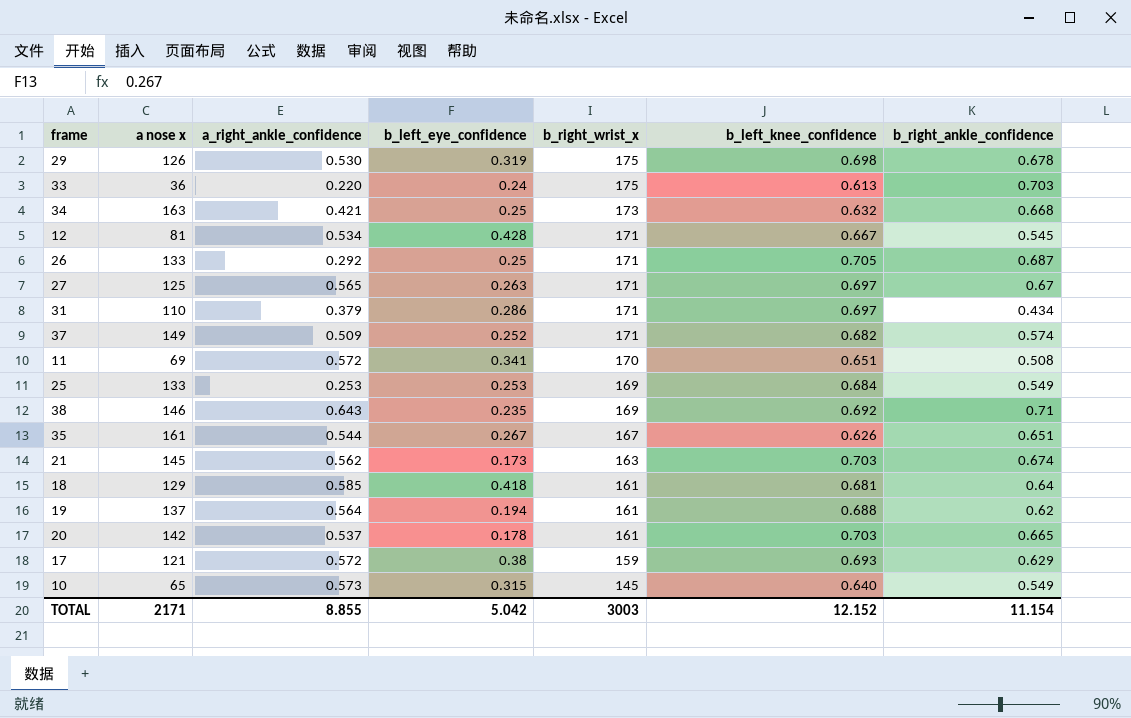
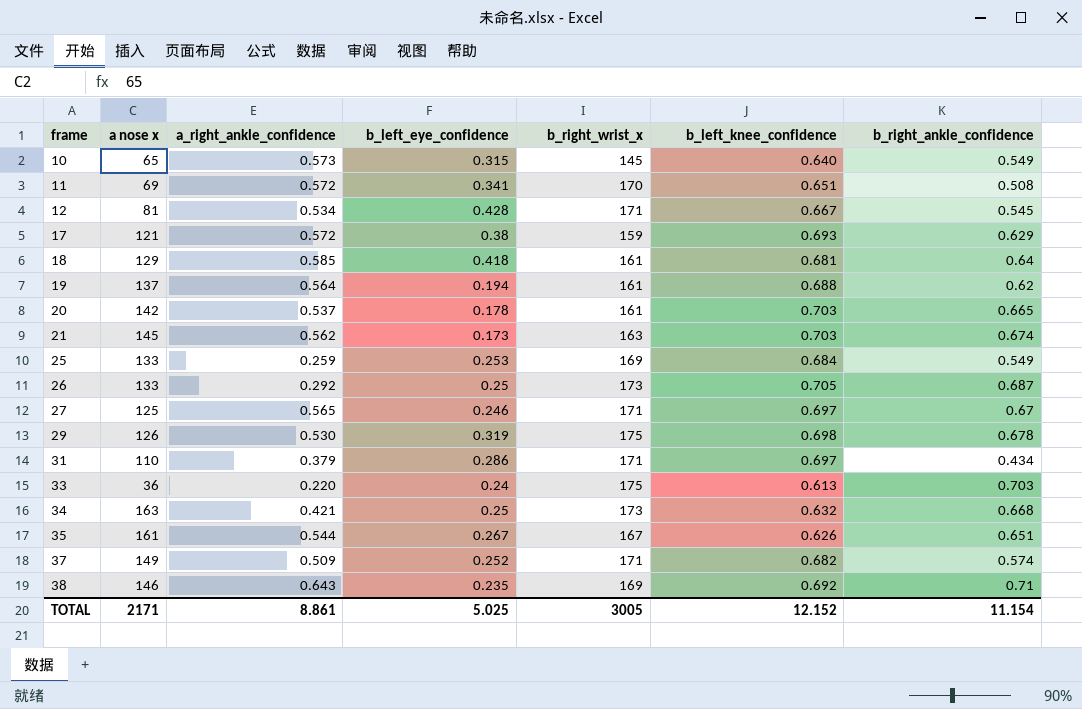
row order: b_right_wrist_x descending -> frame ascending
25 | a_right_ankle_confidence: 0.253 -> 0.259
26 | b_right_wrist_x: 171 -> 173
27 | b_left_eye_confidence: 0.263 -> 0.246
TOTAL | a_right_ankle_confidence: 8.855 -> 8.861
TOTAL | b_left_eye_confidence: 5.042 -> 5.025
TOTAL | b_right_wrist_x: 3003 -> 3005

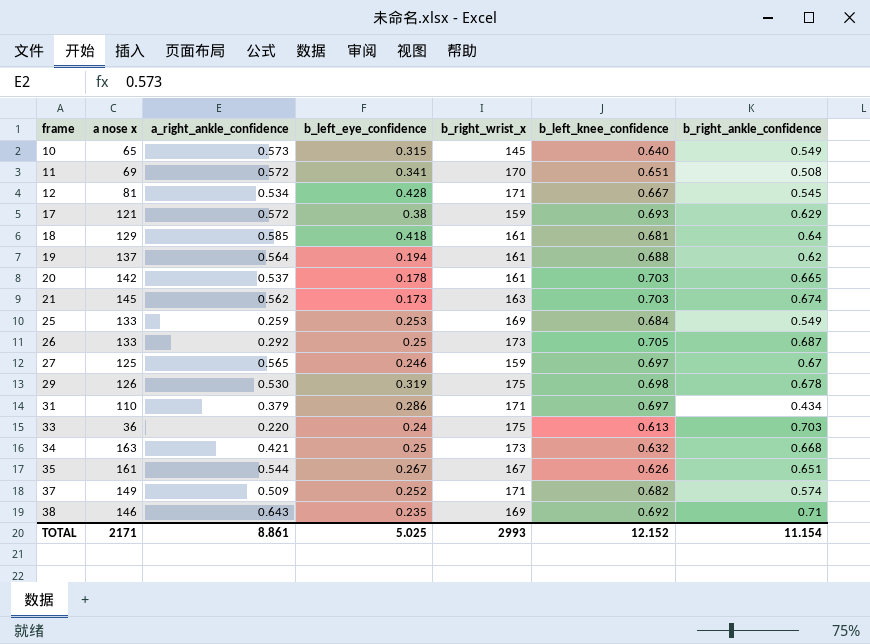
27 | b_right_wrist_x: 171 -> 159
TOTAL | b_right_wrist_x: 3005 -> 2993

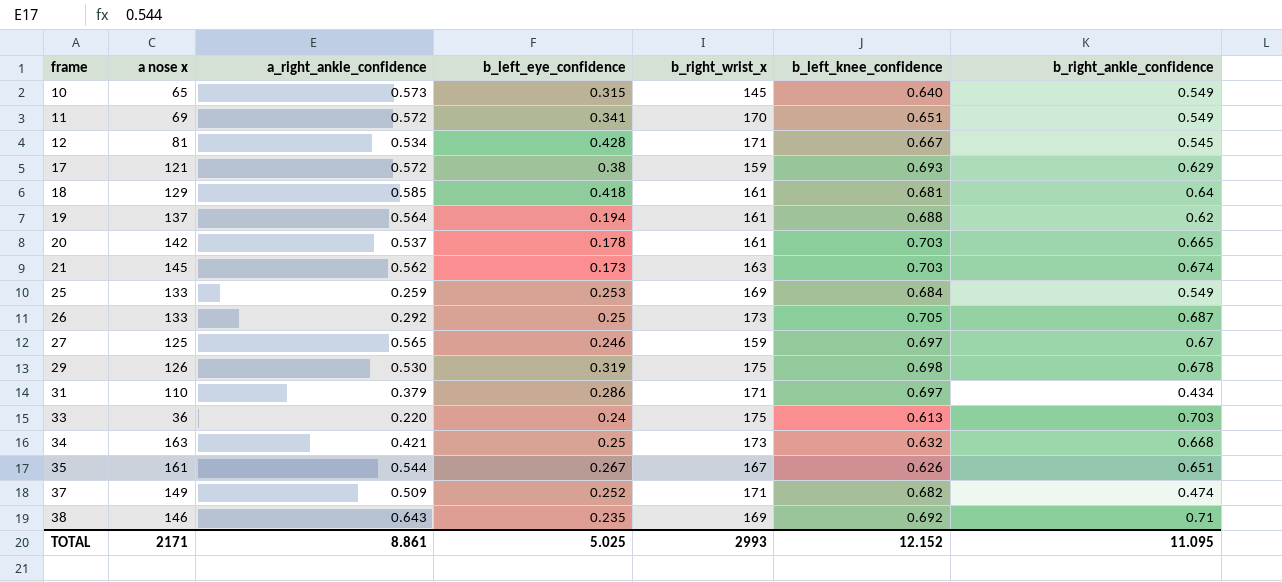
11 | b_right_ankle_confidence: 0.508 -> 0.549
37 | b_right_ankle_confidence: 0.574 -> 0.474
TOTAL | b_right_ankle_confidence: 11.154 -> 11.095

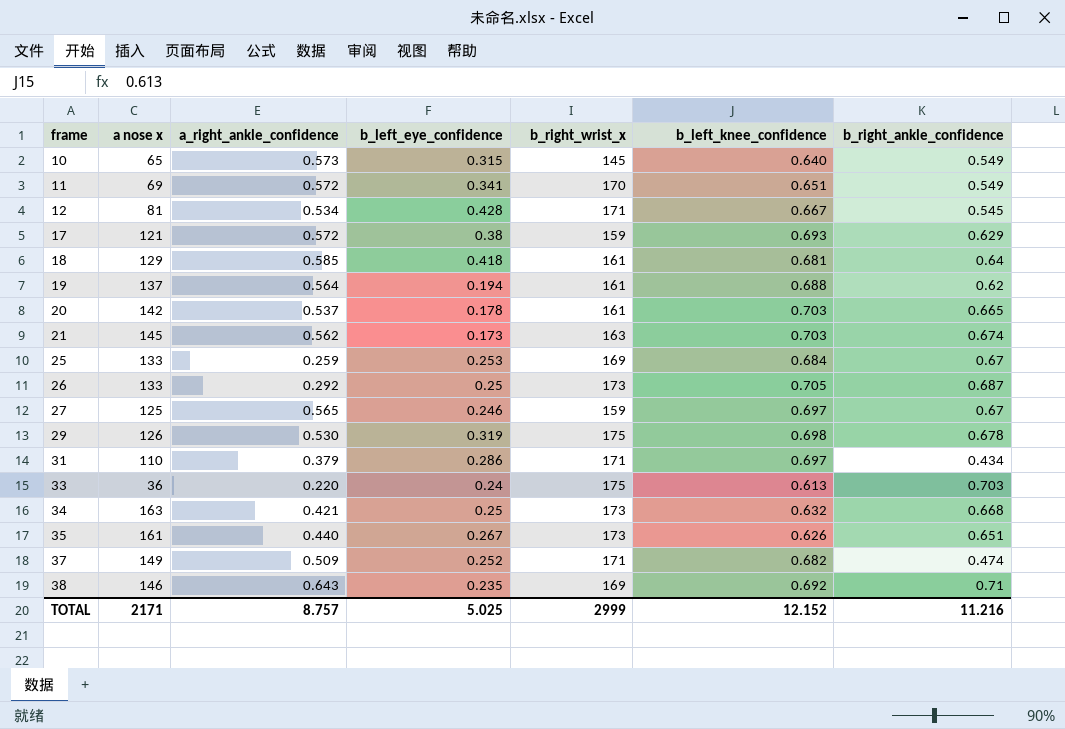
25 | b_right_ankle_confidence: 0.549 -> 0.67
35 | a_right_ankle_confidence: 0.544 -> 0.440
35 | b_right_wrist_x: 167 -> 173
TOTAL | a_right_ankle_confidence: 8.861 -> 8.757
TOTAL | b_right_wrist_x: 2993 -> 2999
TOTAL | b_right_ankle_confidence: 11.095 -> 11.216

